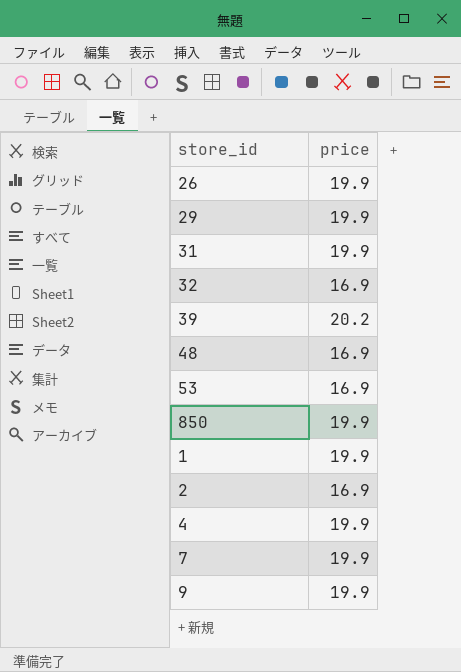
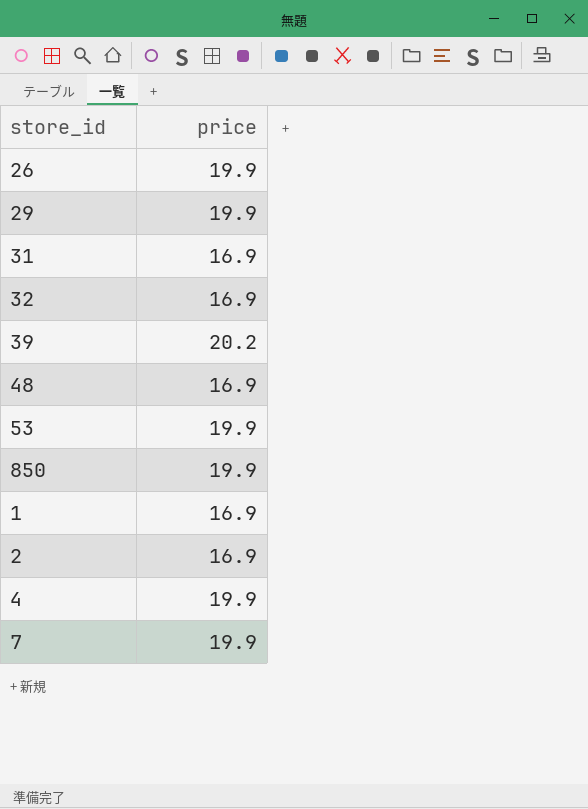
row 9: 19.9 -> none
31 | price: 19.9 -> 16.9
53 | price: 16.9 -> 19.9
1 | price: 19.9 -> 16.9

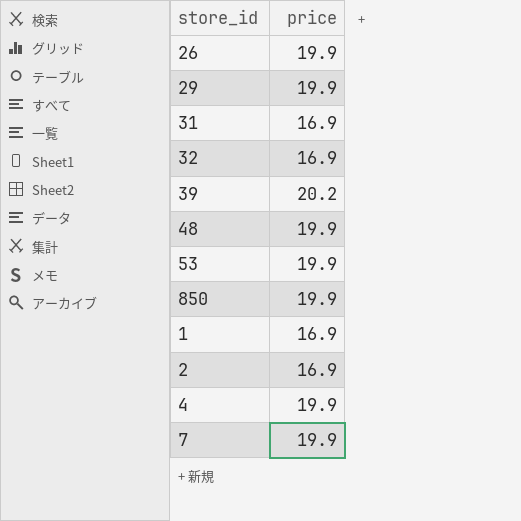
48 | price: 16.9 -> 19.9

